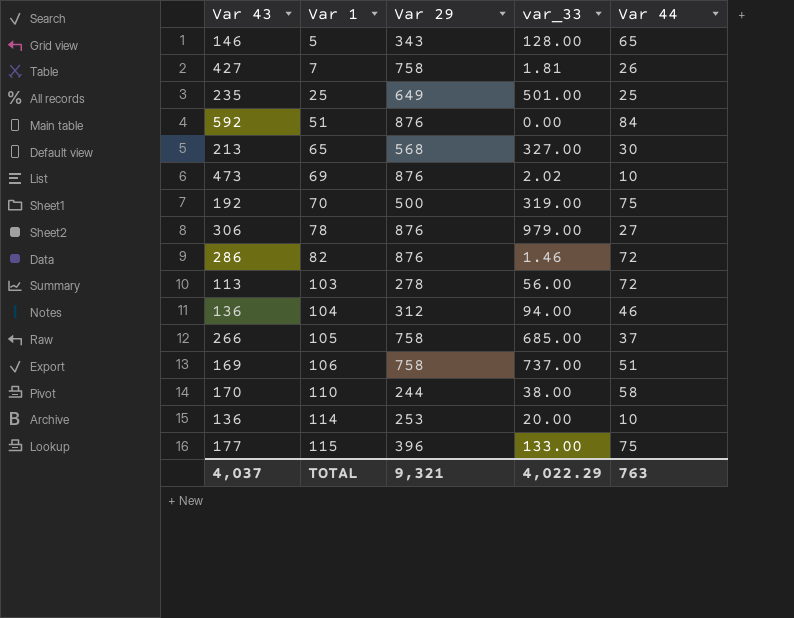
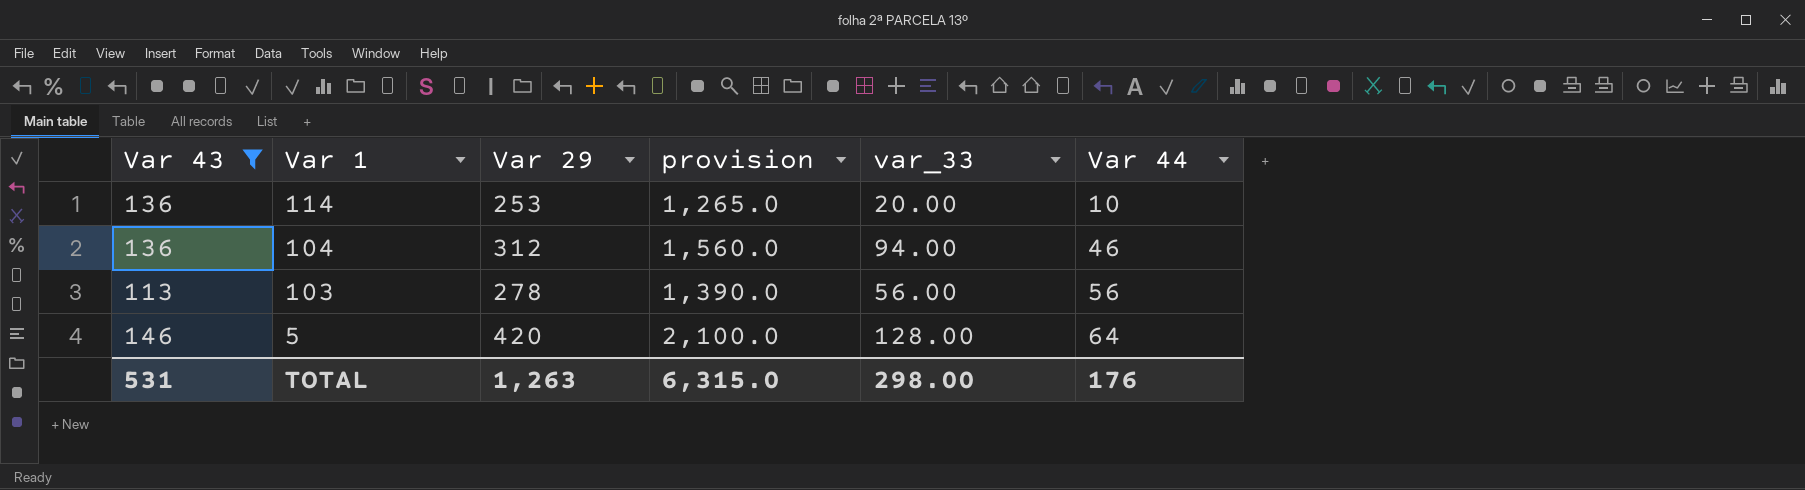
filter: none -> Var 43 <= 146
row order: Var 1 ascending -> Var 1 descending
column provision | formula: none -> [Var 29] * 5
103 | Var 44: 72 -> 56
5 | Var 29: 343 -> 420
5 | Var 44: 65 -> 64
TOTAL | Var 43: 4,037 -> 531
TOTAL | Var 29: 9,321 -> 1,263
TOTAL | var_33: 4,022.29 -> 298.00
TOTAL | Var 44: 763 -> 176

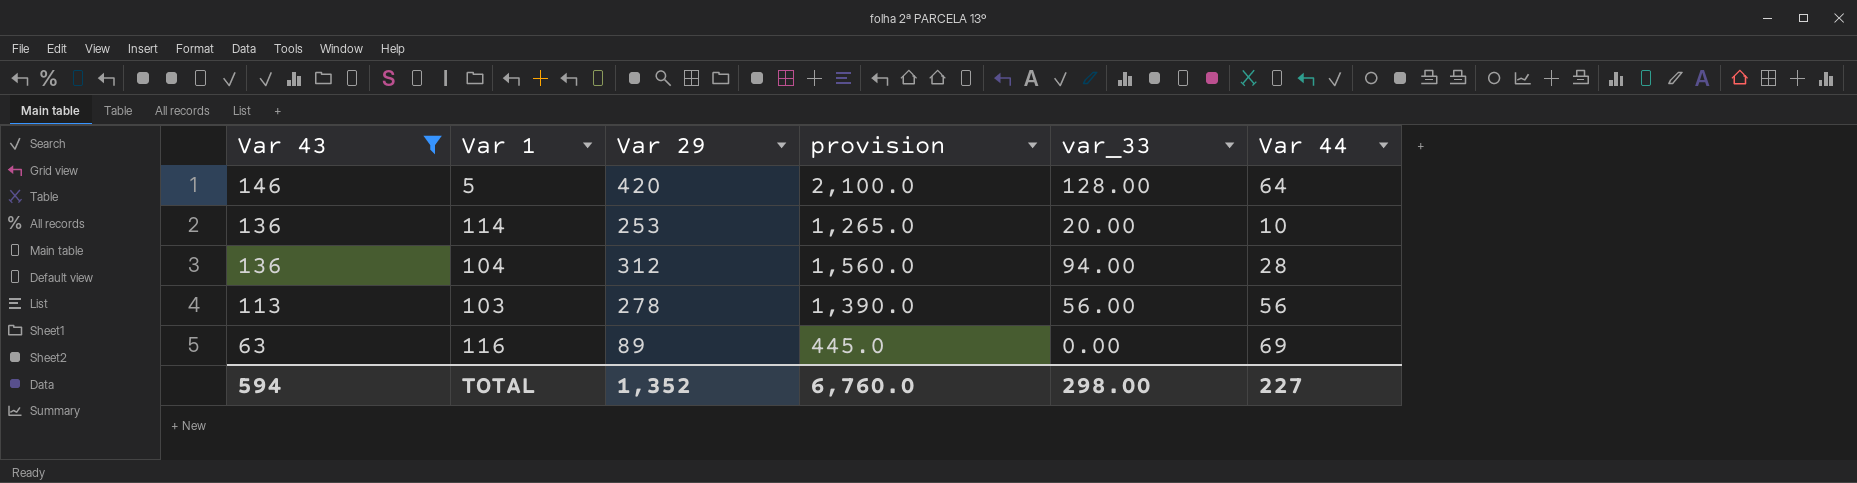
row order: Var 1 descending -> Var 43 descending
104 | Var 44: 46 -> 28
row 116: none -> 63 | 89 | 445.0 | 0.00 | 69
TOTAL | Var 43: 531 -> 594
TOTAL | Var 29: 1,263 -> 1,352
TOTAL | provision: 6,315.0 -> 6,760.0
TOTAL | Var 44: 176 -> 227

